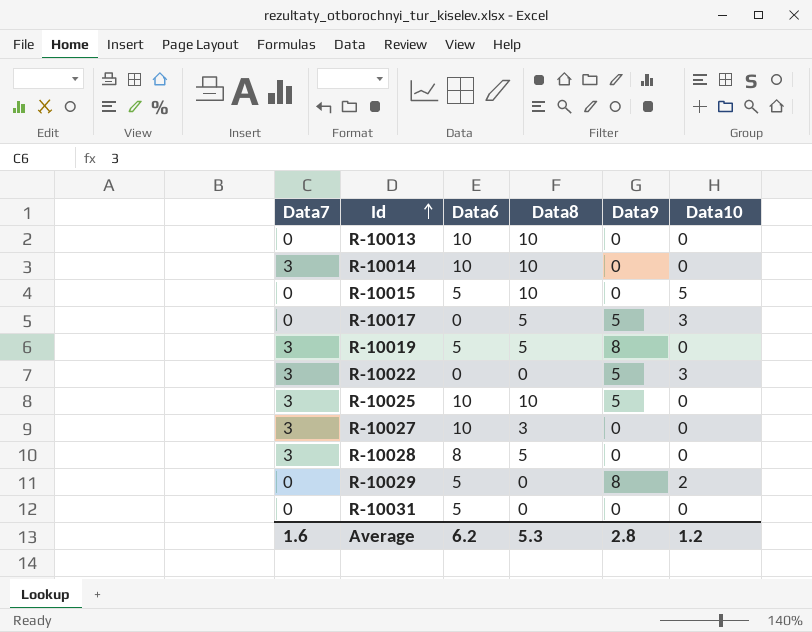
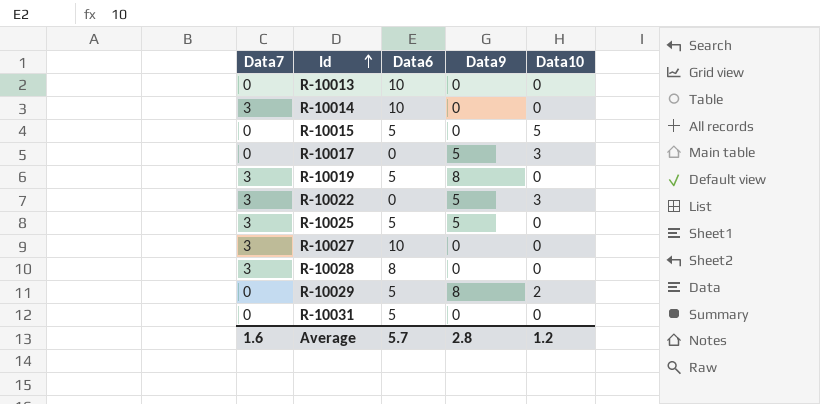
column Data8 | position: 4 -> none
R-10025 | Data6: 10 -> 5
Average | Data6: 6.2 -> 5.7

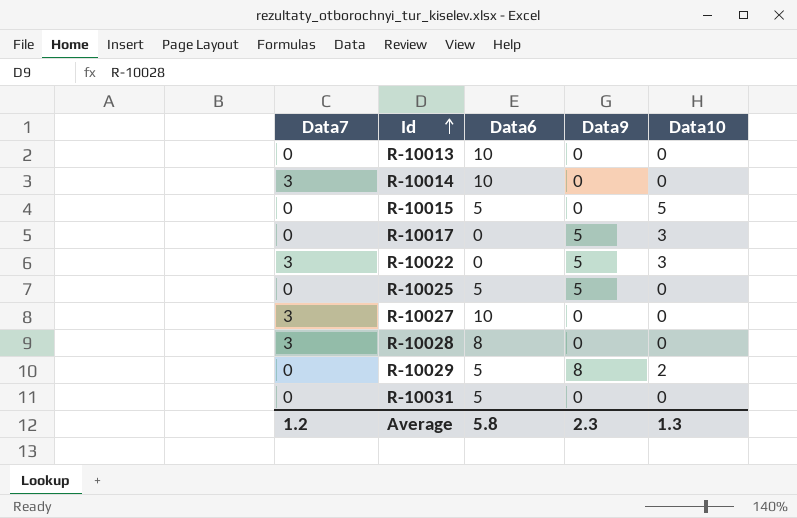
row R-10019: 3 | 5 | 8 | 0 -> none
R-10025 | Data7: 3 -> 0
Average | Data7: 1.6 -> 1.2
Average | Data6: 5.7 -> 5.8
Average | Data9: 2.8 -> 2.3
Average | Data10: 1.2 -> 1.3

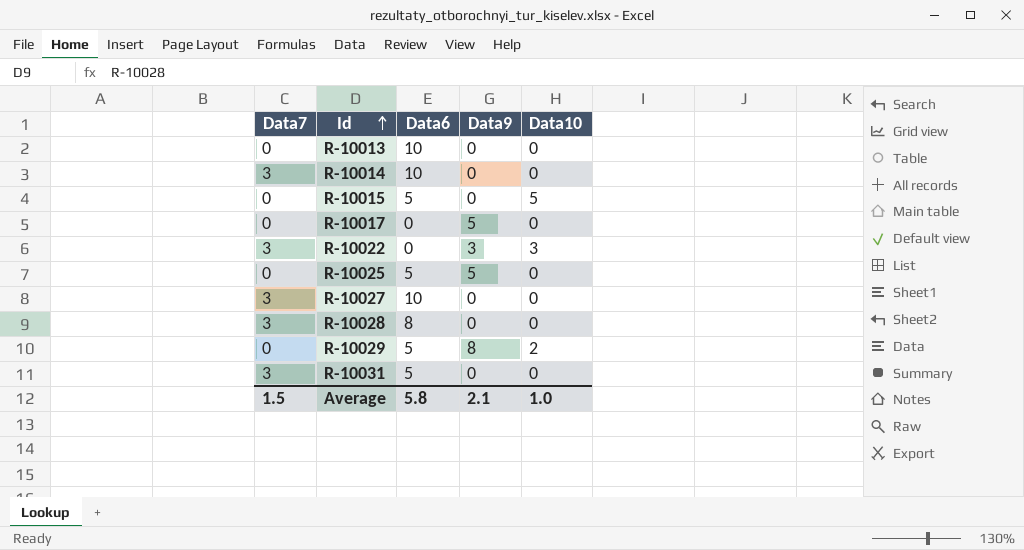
R-10017 | Data10: 3 -> 0
R-10022 | Data9: 5 -> 3
R-10031 | Data7: 0 -> 3
Average | Data7: 1.2 -> 1.5
Average | Data9: 2.3 -> 2.1
Average | Data10: 1.3 -> 1.0

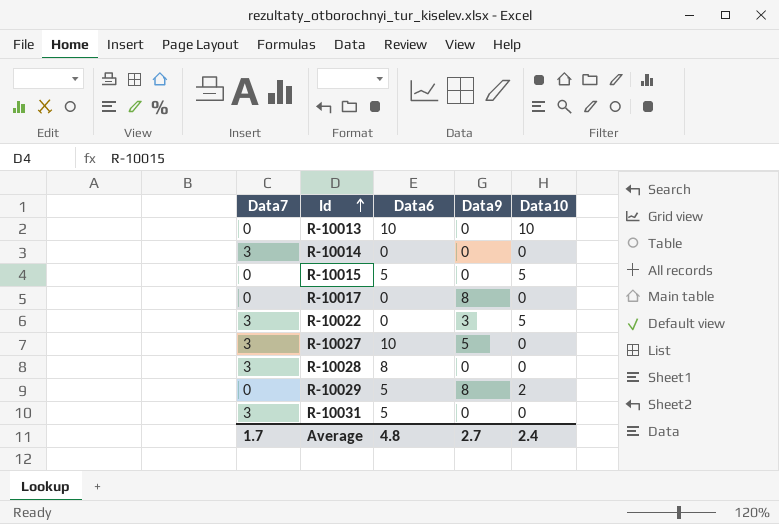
row R-10025: 0 | 5 | 5 | 0 -> none
R-10013 | Data10: 0 -> 10
R-10014 | Data6: 10 -> 0
R-10017 | Data9: 5 -> 8
R-10022 | Data10: 3 -> 5
R-10027 | Data9: 0 -> 5
Average | Data7: 1.5 -> 1.7
Average | Data6: 5.8 -> 4.8
Average | Data9: 2.1 -> 2.7
Average | Data10: 1.0 -> 2.4

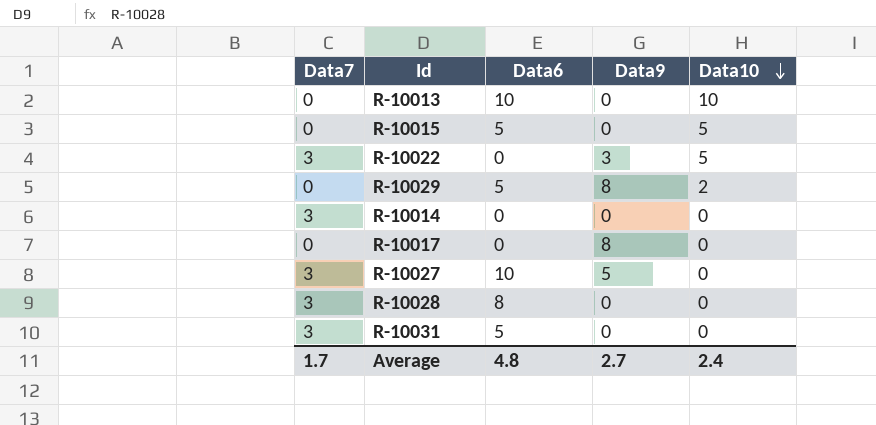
row order: Id ascending -> Data10 descending

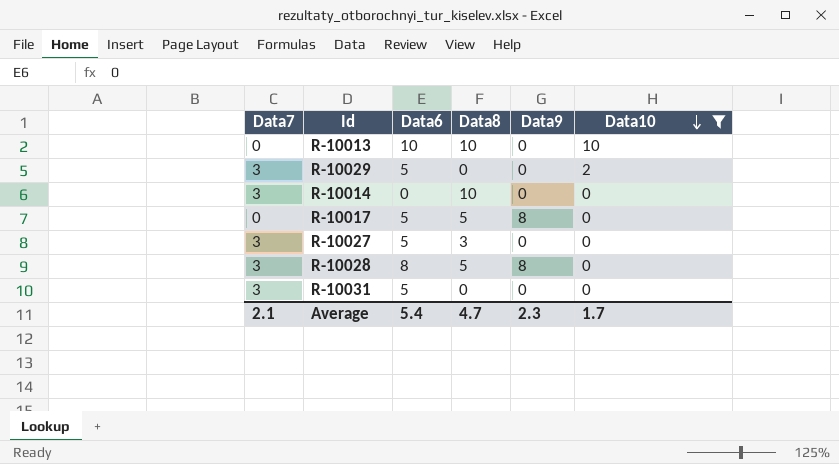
filter: none -> Data10 != 5
column Data8 | position: none -> 4
R-10029 | Data7: 0 -> 3
R-10029 | Data9: 8 -> 0
R-10017 | Data6: 0 -> 5
R-10027 | Data6: 10 -> 5
R-10027 | Data9: 5 -> 0
R-10028 | Data9: 0 -> 8
Average | Data7: 1.7 -> 2.1
Average | Data6: 4.8 -> 5.4
Average | Data9: 2.7 -> 2.3
Average | Data10: 2.4 -> 1.7

